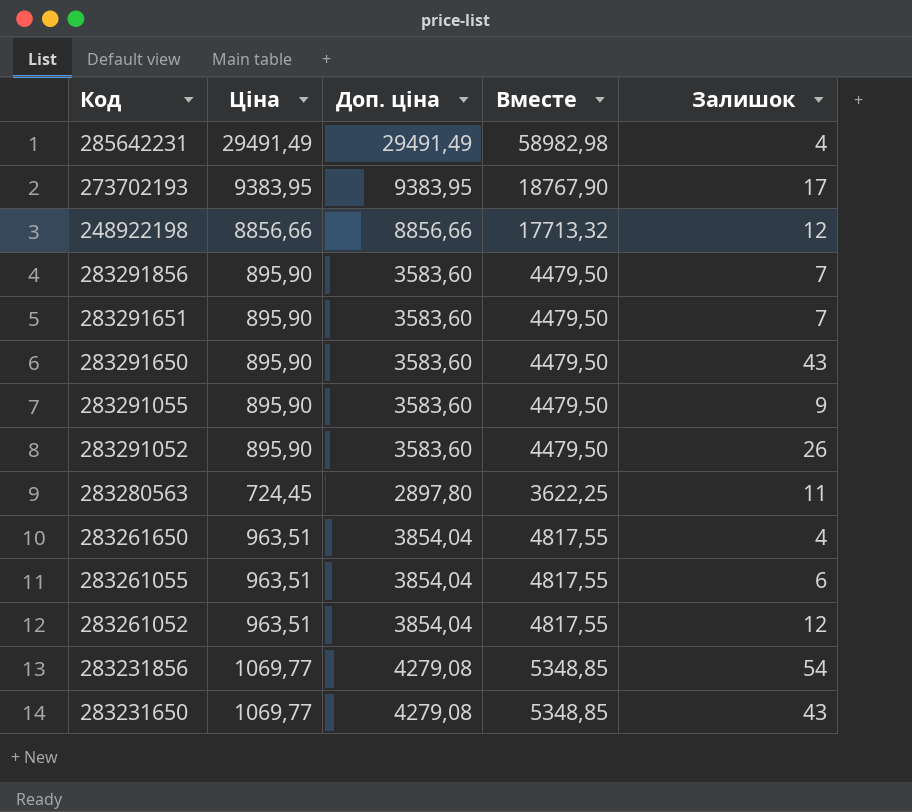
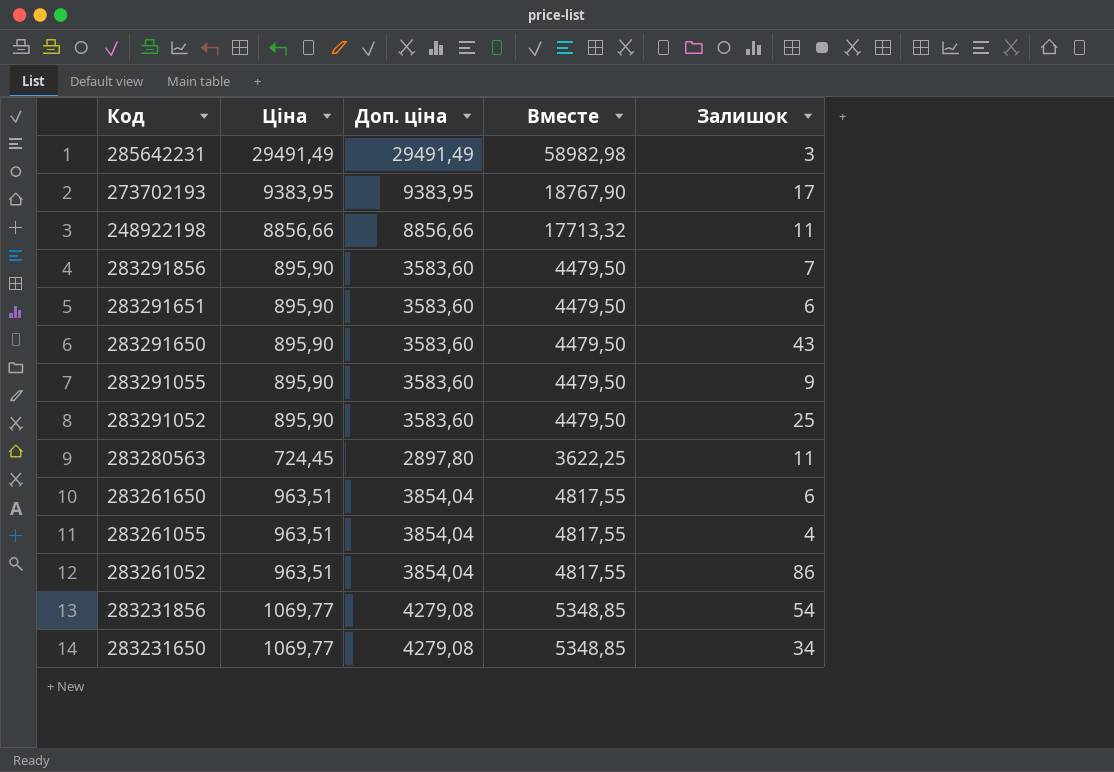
285642231 | Залишок: 4 -> 3
248922198 | Залишок: 12 -> 11
283291651 | Залишок: 7 -> 6
283291052 | Залишок: 26 -> 25
283261650 | Залишок: 4 -> 6
283261055 | Залишок: 6 -> 4
283261052 | Залишок: 12 -> 86
283231650 | Залишок: 43 -> 34

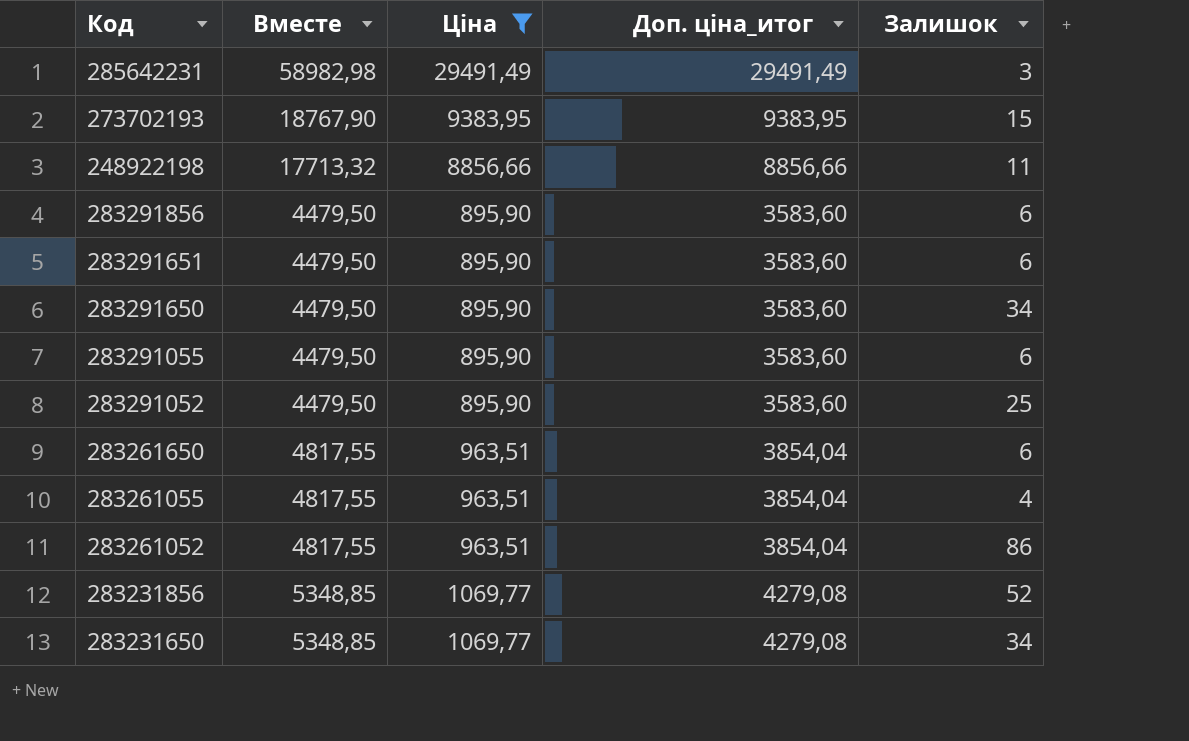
filter: none -> Ціна != 724,45
column Вместе | position: 4 -> 2
column name: Доп. ціна -> Доп. ціна_итог
273702193 | Залишок: 17 -> 15
283291856 | Залишок: 7 -> 6
283291650 | Залишок: 43 -> 34
283291055 | Залишок: 9 -> 6
283231856 | Залишок: 54 -> 52

